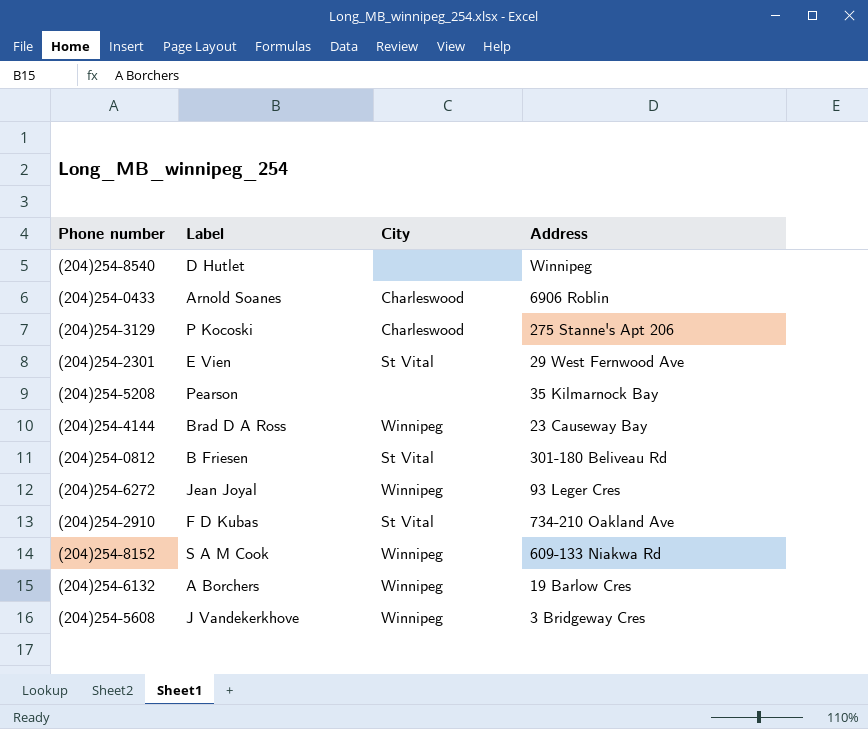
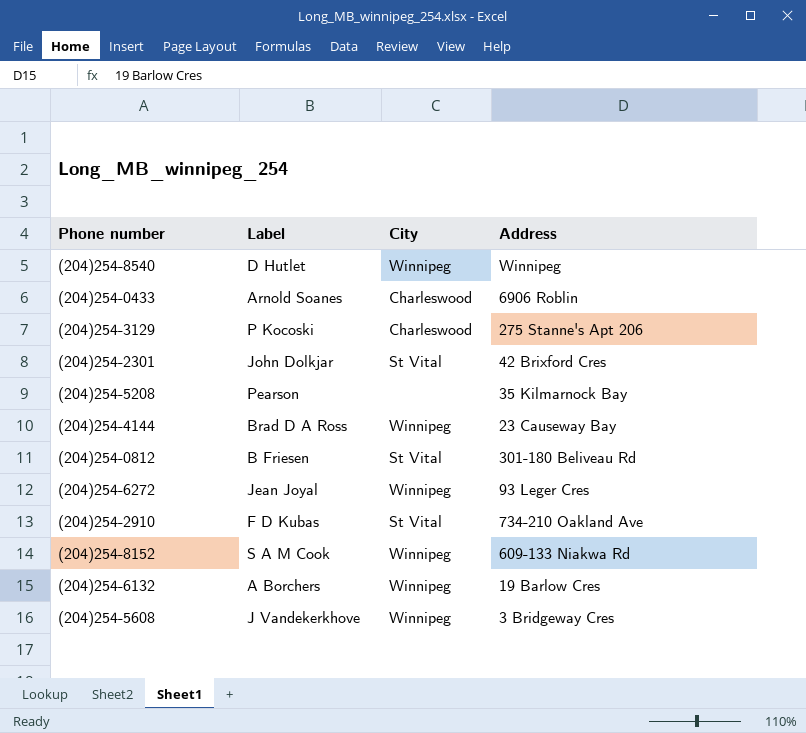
(204)254-8540 | City: none -> Winnipeg
(204)254-2301 | Label: E Vien -> John Dolkjar
(204)254-2301 | Address: 29 West Fernwood Ave -> 42 Brixford Cres

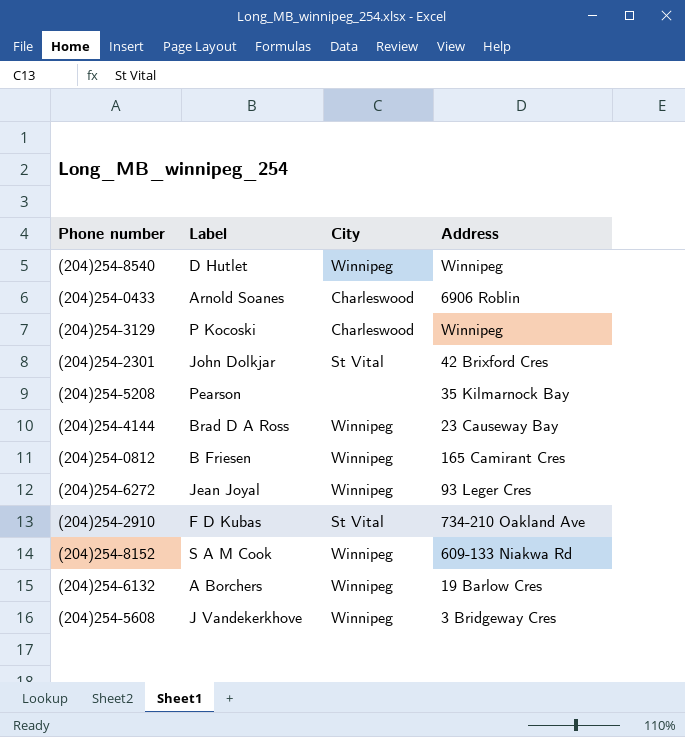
(204)254-3129 | Address: 275 Stanne's Apt 206 -> Winnipeg
(204)254-0812 | City: St Vital -> Winnipeg
(204)254-0812 | Address: 301-180 Beliveau Rd -> 165 Camirant Cres

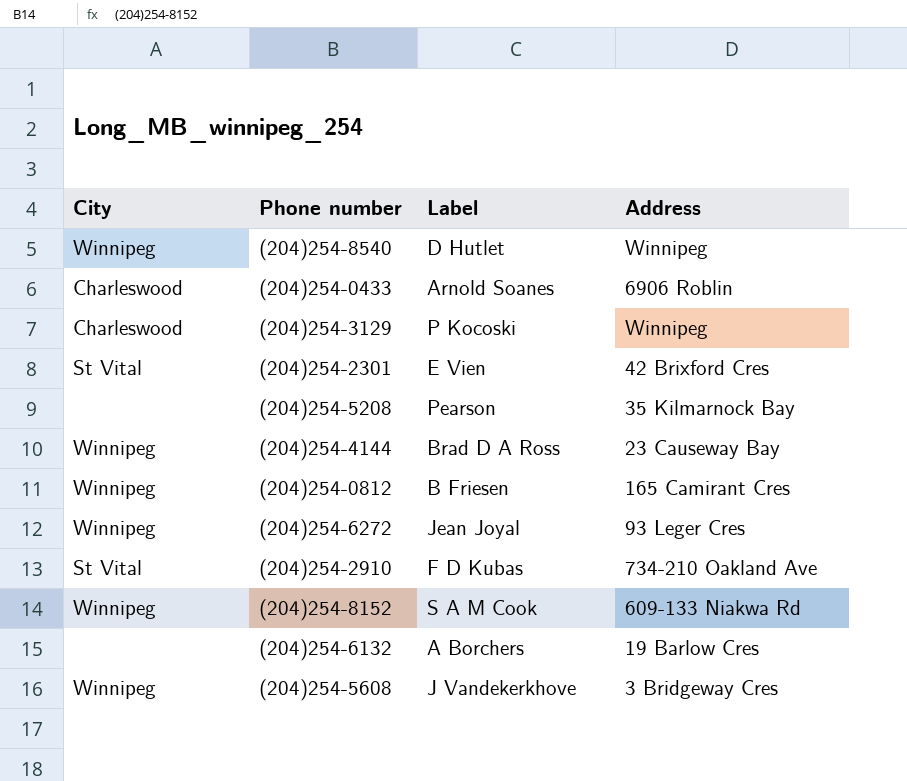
column City | position: 3 -> 1
(204)254-2301 | Label: John Dolkjar -> E Vien
(204)254-6132 | City: Winnipeg -> none

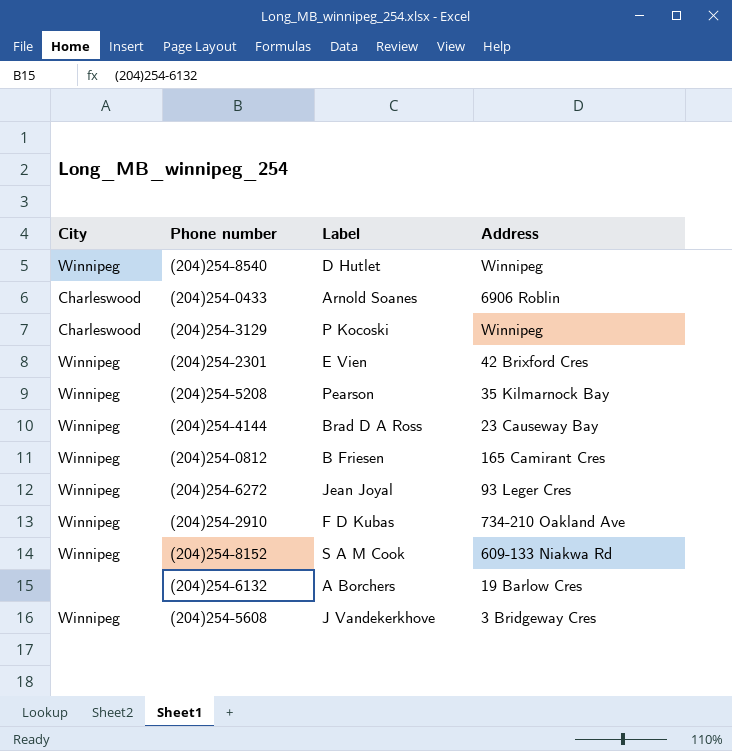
(204)254-2301 | City: St Vital -> Winnipeg
(204)254-5208 | City: none -> Winnipeg
(204)254-2910 | City: St Vital -> Winnipeg

